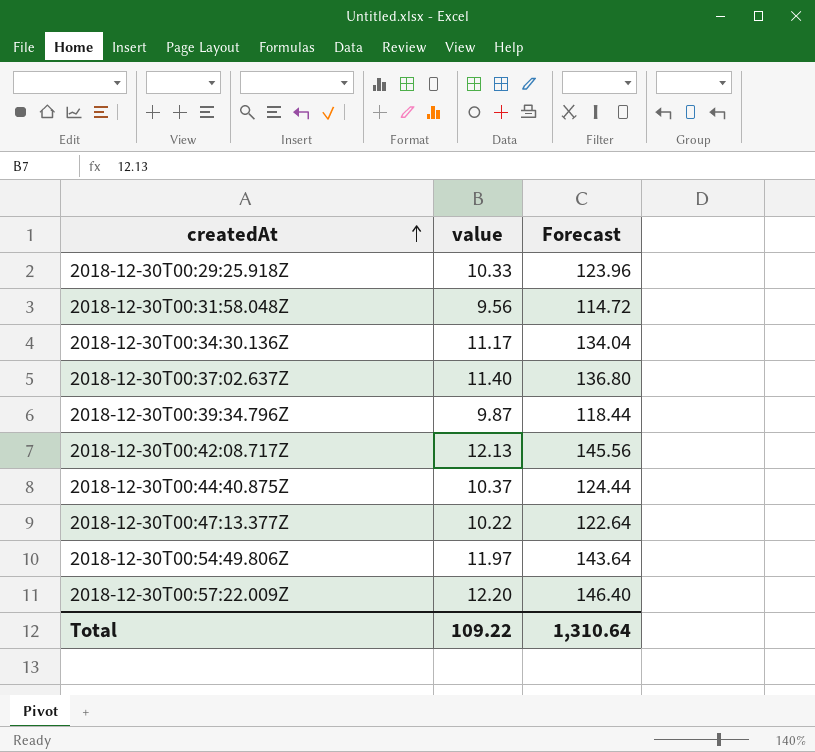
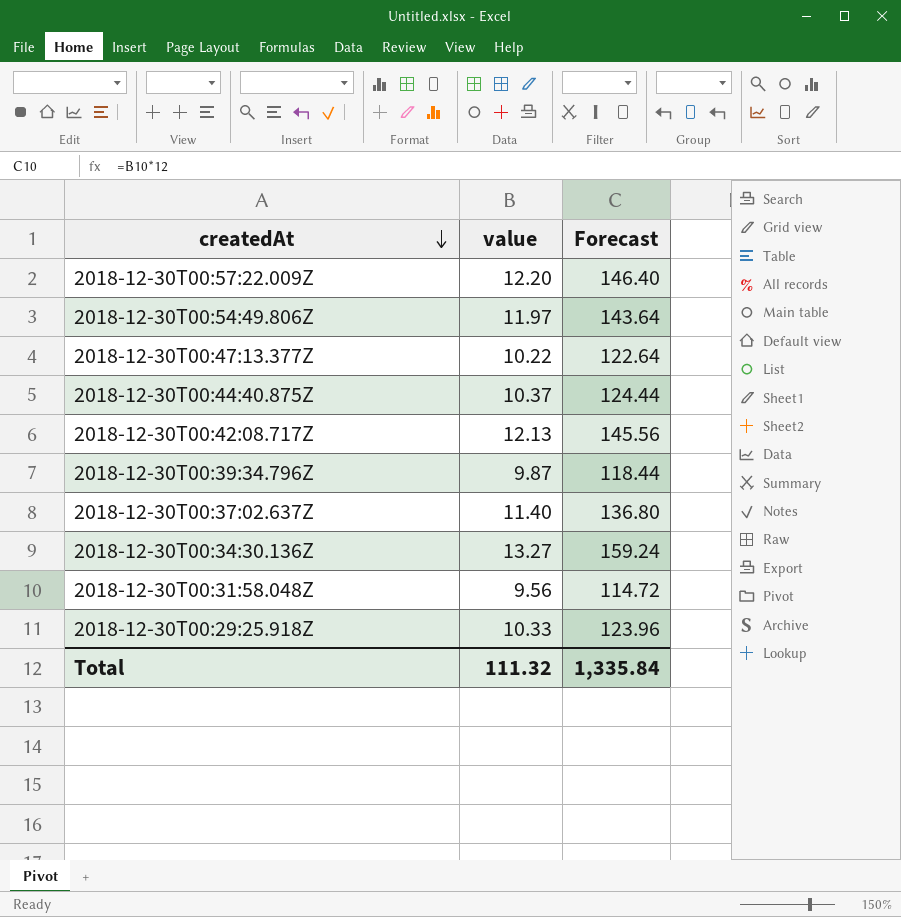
row order: createdAt ascending -> createdAt descending
2018-12-30T00:34:30.136Z | value: 11.17 -> 13.27
2018-12-30T00:34:30.136Z | Forecast: 134.04 -> 159.24
Total | value: 109.22 -> 111.32
Total | Forecast: 1,310.64 -> 1,335.84

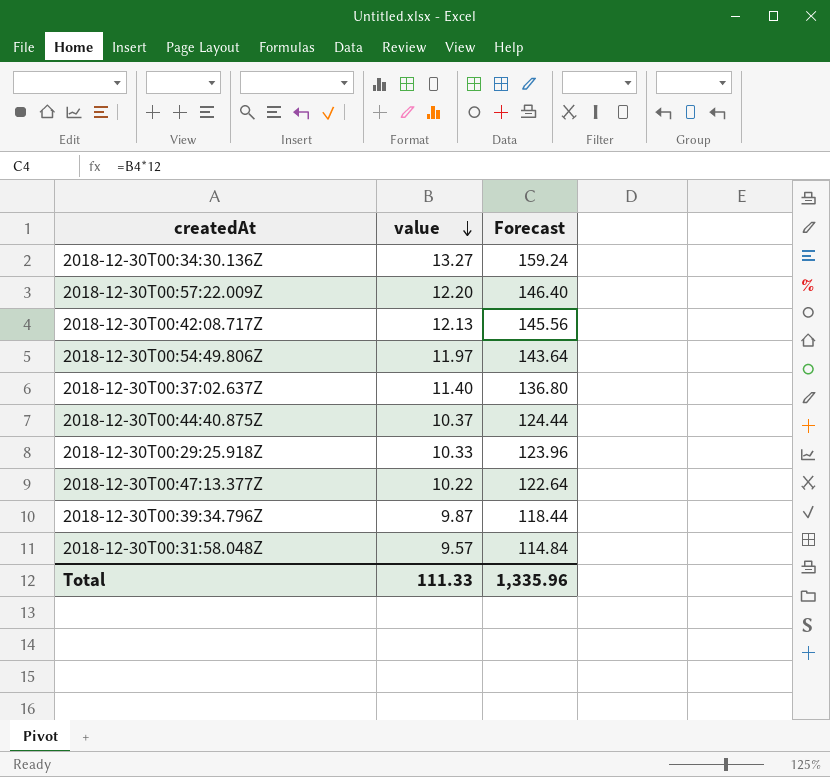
row order: createdAt descending -> value descending
2018-12-30T00:31:58.048Z | value: 9.56 -> 9.57
2018-12-30T00:31:58.048Z | Forecast: 114.72 -> 114.84
Total | value: 111.32 -> 111.33
Total | Forecast: 1,335.84 -> 1,335.96

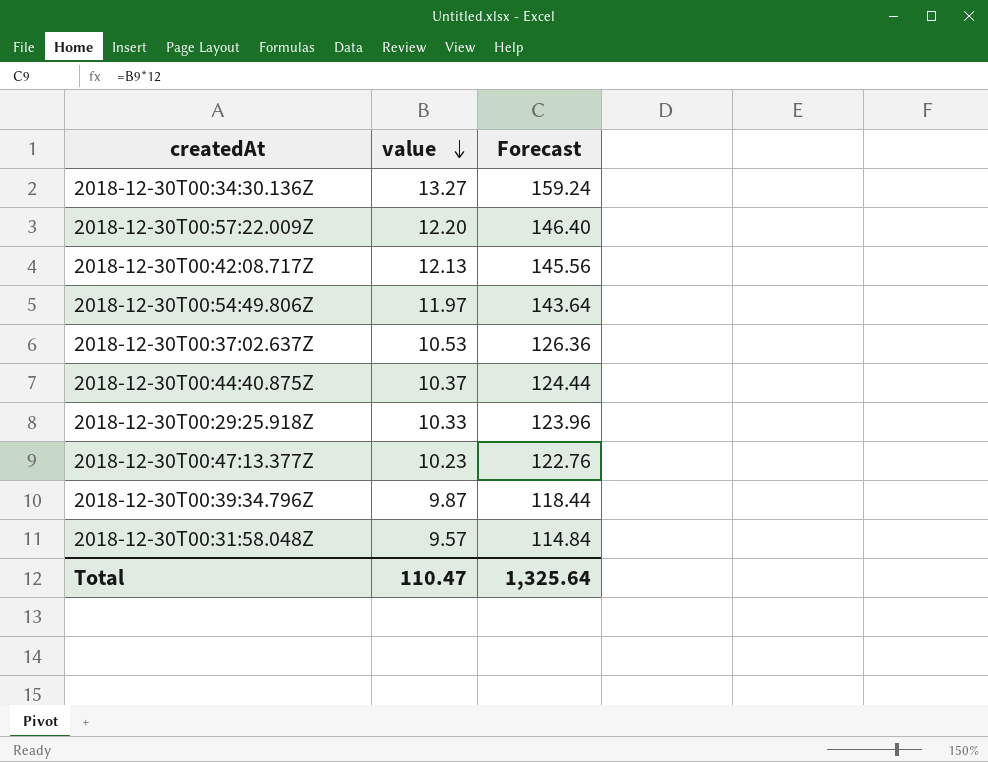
2018-12-30T00:37:02.637Z | value: 11.40 -> 10.53
2018-12-30T00:37:02.637Z | Forecast: 136.80 -> 126.36
2018-12-30T00:47:13.377Z | value: 10.22 -> 10.23
2018-12-30T00:47:13.377Z | Forecast: 122.64 -> 122.76
Total | value: 111.33 -> 110.47
Total | Forecast: 1,335.96 -> 1,325.64

